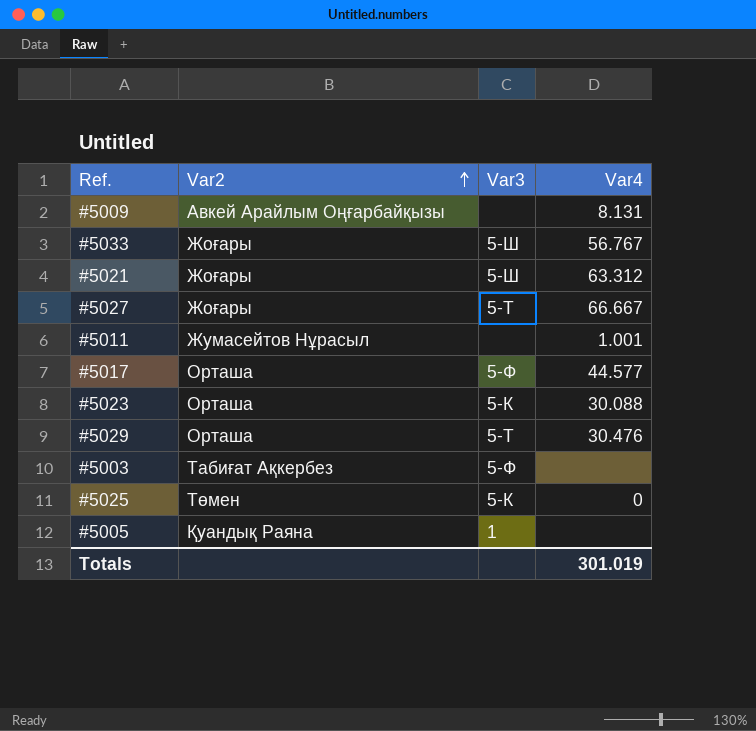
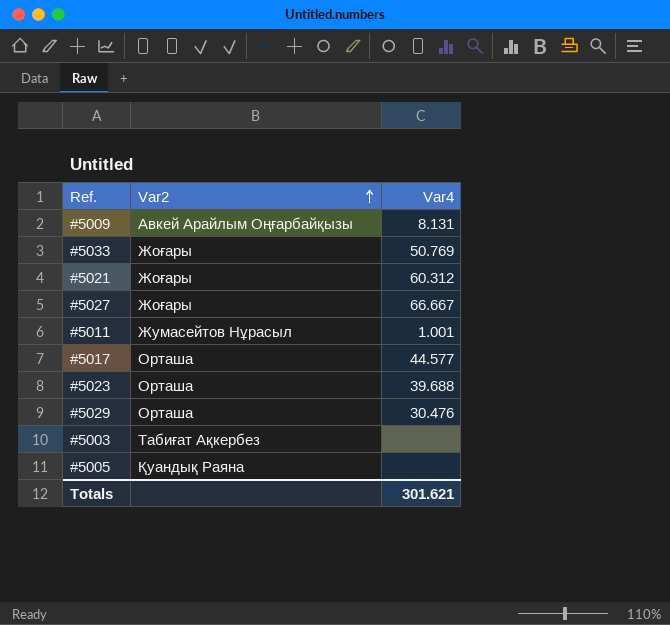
column Var3 | position: 3 -> none
row #5025: Төмен | 5-К | 0 -> none
#5033 | Var4: 56.767 -> 50.769
#5021 | Var4: 63.312 -> 60.312
#5023 | Var4: 30.088 -> 39.688
Totals | Var4: 301.019 -> 301.621

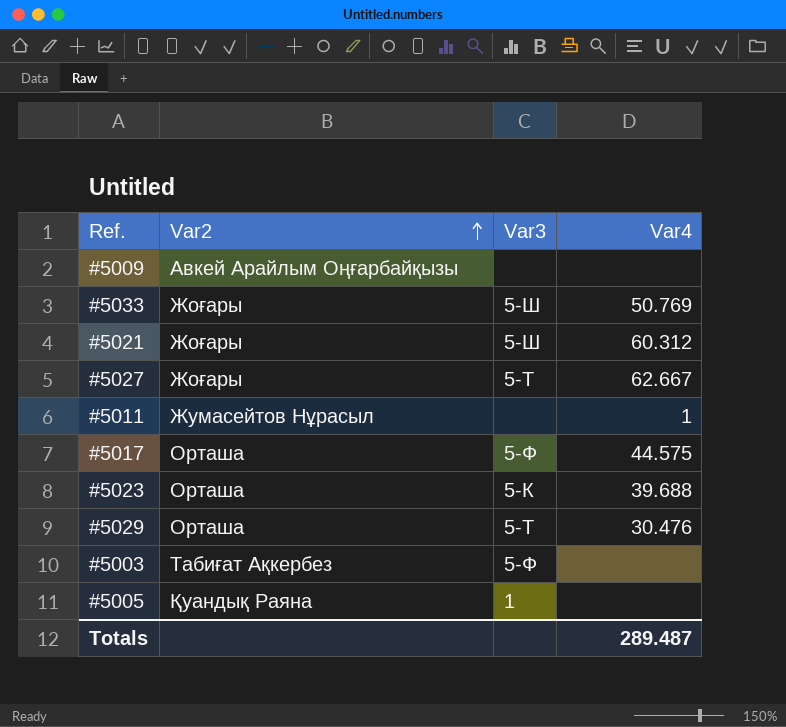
column Var3 | position: none -> 3
#5009 | Var4: 8.131 -> none
#5027 | Var4: 66.667 -> 62.667
#5011 | Var4: 1.001 -> 1
#5017 | Var4: 44.577 -> 44.575
Totals | Var4: 301.621 -> 289.487

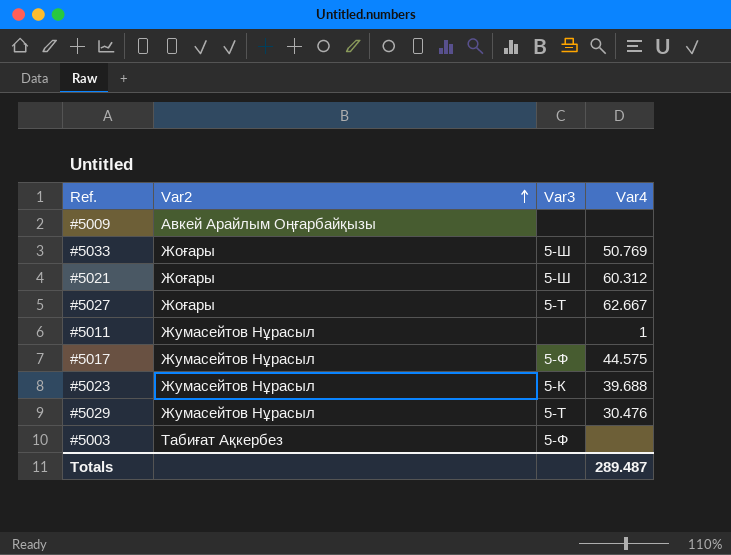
row #5005: Қуандық Раяна | 1 | none -> none
#5017 | Var2: Орташа -> Жумасейтов Нұрасыл
#5023 | Var2: Орташа -> Жумасейтов Нұрасыл
#5029 | Var2: Орташа -> Жумасейтов Нұрасыл

